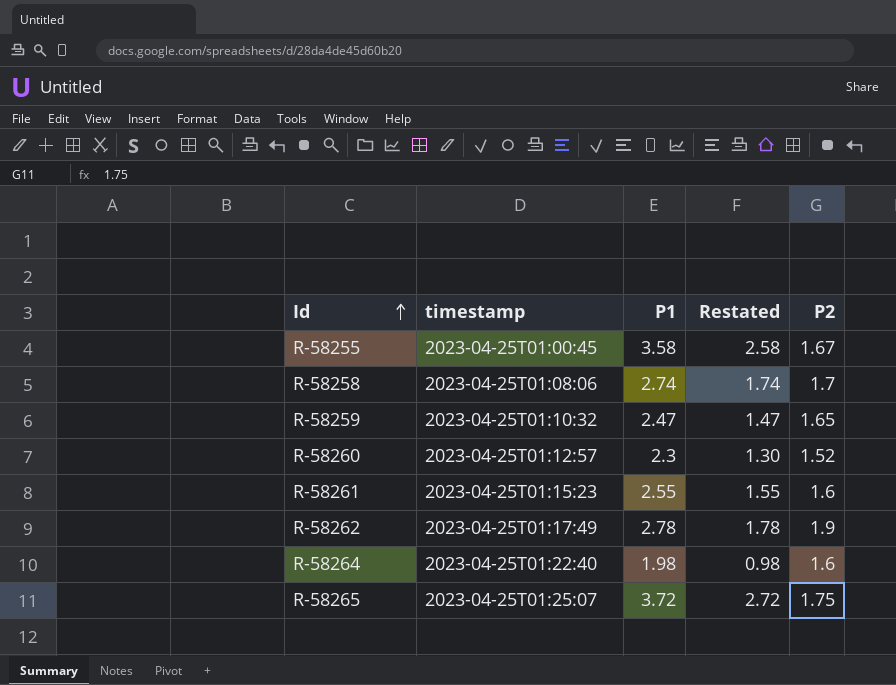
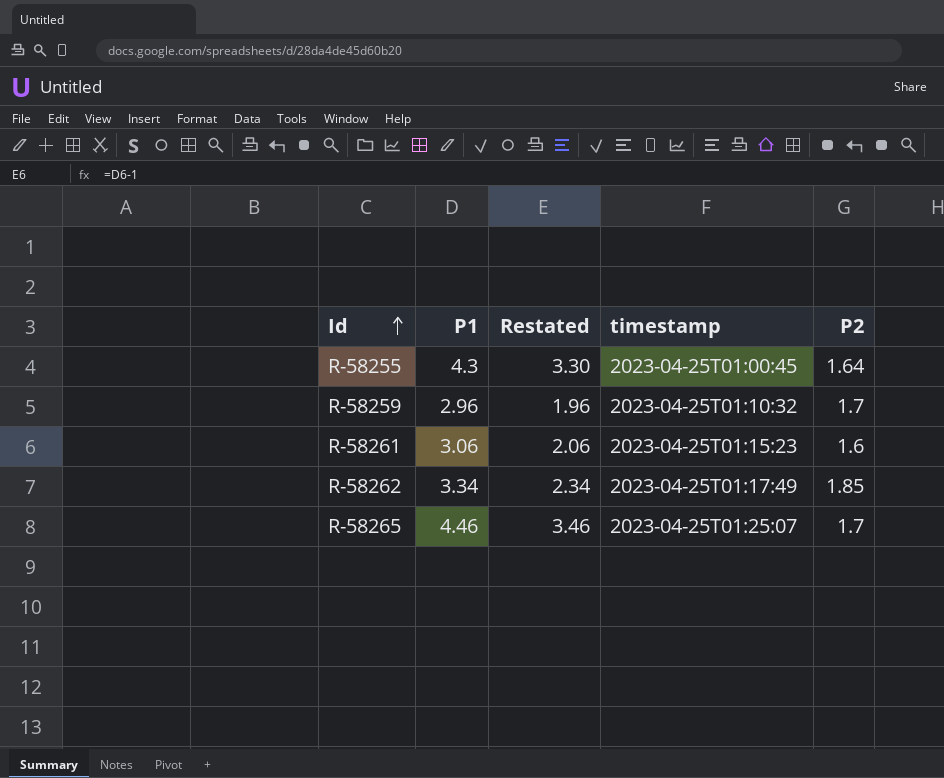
column timestamp | position: 2 -> 4
row R-58258: 2023-04-25T01:08:06 | 2.74 | 1.74 | 1.7 -> none
row R-58260: 2023-04-25T01:12:57 | 2.3 | 1.30 | 1.52 -> none
row R-58264: 2023-04-25T01:22:40 | 1.98 | 0.98 | 1.6 -> none
R-58255 | P1: 3.58 -> 4.3
R-58255 | Restated: 2.58 -> 3.30
R-58255 | P2: 1.67 -> 1.64
R-58259 | P1: 2.47 -> 2.96
R-58259 | Restated: 1.47 -> 1.96
R-58259 | P2: 1.65 -> 1.7
R-58261 | P1: 2.55 -> 3.06
R-58261 | Restated: 1.55 -> 2.06
R-58262 | P1: 2.78 -> 3.34
R-58262 | Restated: 1.78 -> 2.34
R-58262 | P2: 1.9 -> 1.85
R-58265 | P1: 3.72 -> 4.46
R-58265 | Restated: 2.72 -> 3.46
R-58265 | P2: 1.75 -> 1.7

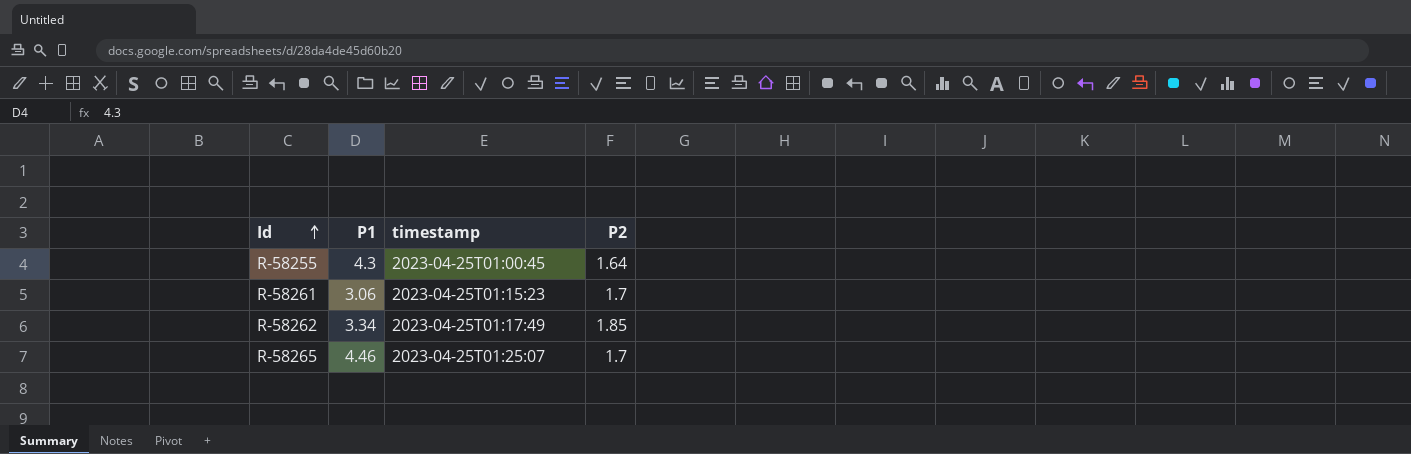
column Restated | formula: [P1] - 1 -> none
row R-58259: 2.96 | 1.96 | 2023-04-25T01:10:32 | 1.7 -> none
R-58261 | P2: 1.6 -> 1.7

